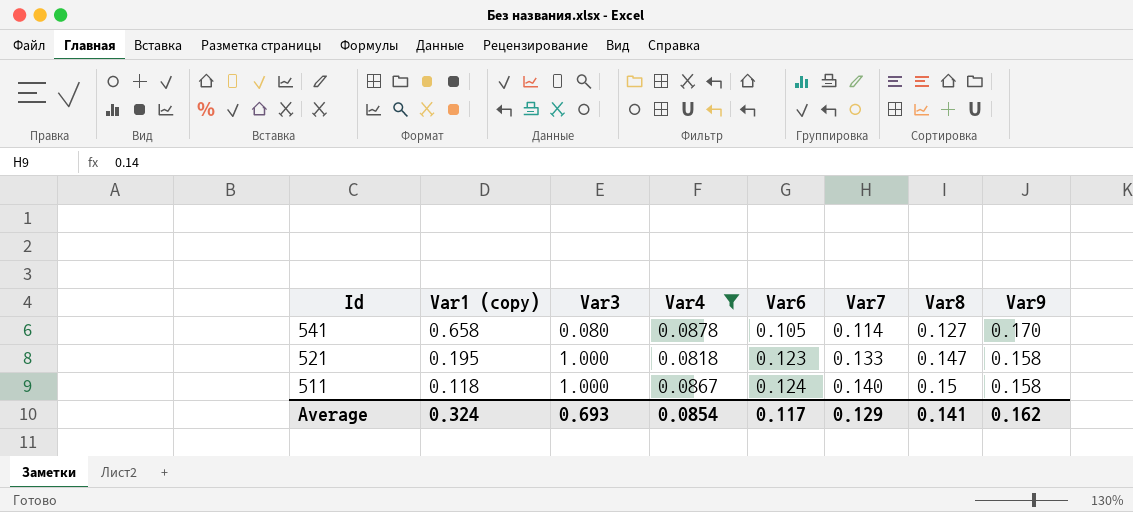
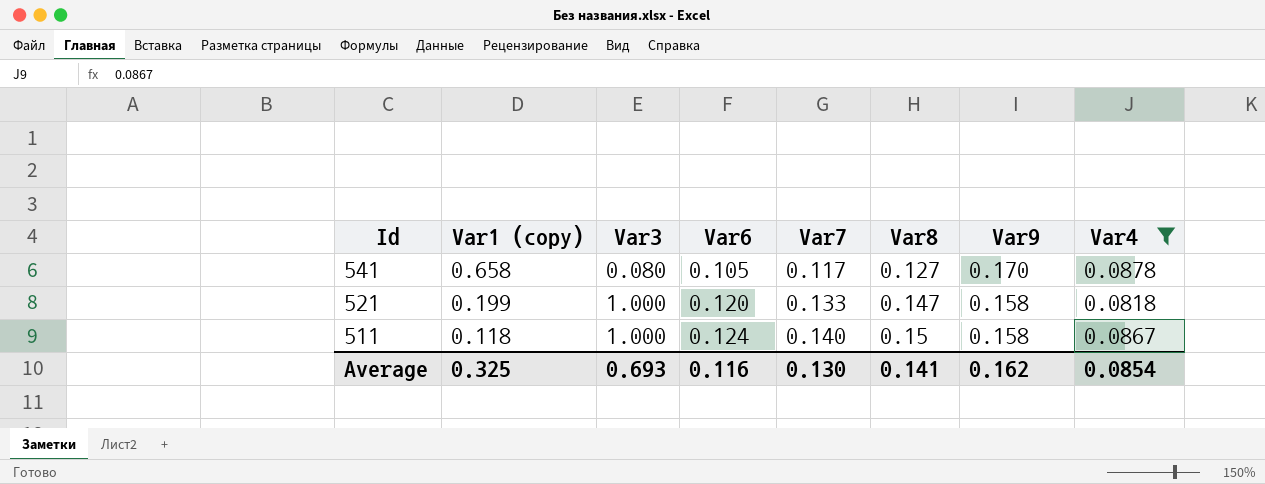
column Var4 | position: 4 -> 8
541 | Var7: 0.114 -> 0.117
521 | Var1 (copy): 0.195 -> 0.199
521 | Var6: 0.123 -> 0.120
Average | Var1 (copy): 0.324 -> 0.325
Average | Var6: 0.117 -> 0.116
Average | Var7: 0.129 -> 0.130

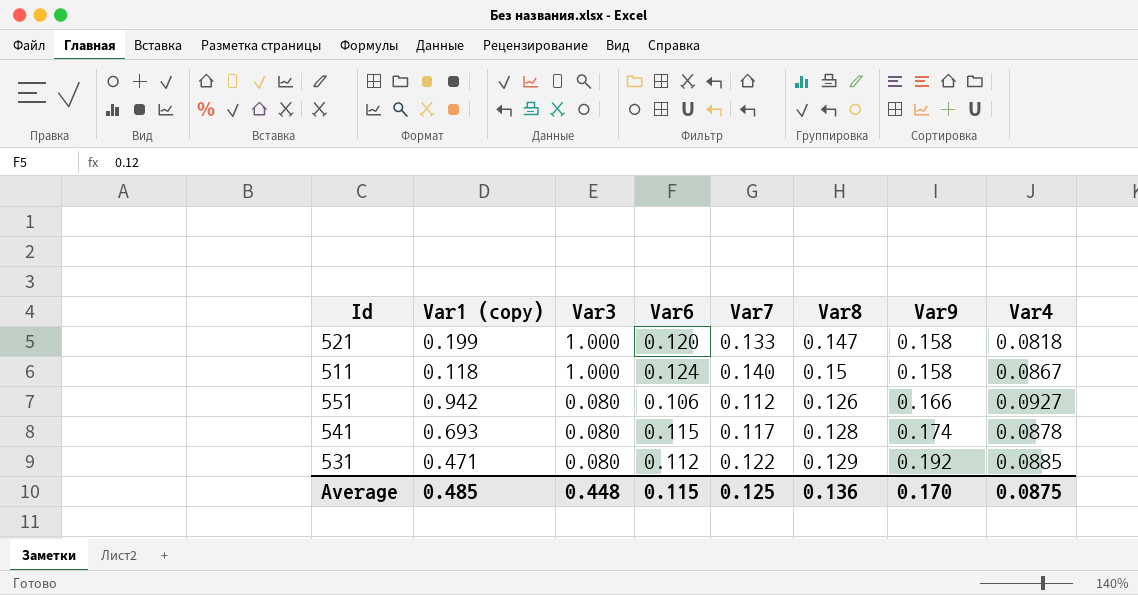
filter: Var4 <= 0.0878 -> none
row order: Id descending -> Var3 descending
541 | Var1 (copy): 0.658 -> 0.693
541 | Var6: 0.105 -> 0.115
541 | Var8: 0.127 -> 0.128
541 | Var9: 0.170 -> 0.174
Average | Var1 (copy): 0.325 -> 0.485
Average | Var3: 0.693 -> 0.448
Average | Var6: 0.116 -> 0.115
Average | Var7: 0.130 -> 0.125
Average | Var8: 0.141 -> 0.136
Average | Var9: 0.162 -> 0.170
Average | Var4: 0.0854 -> 0.0875

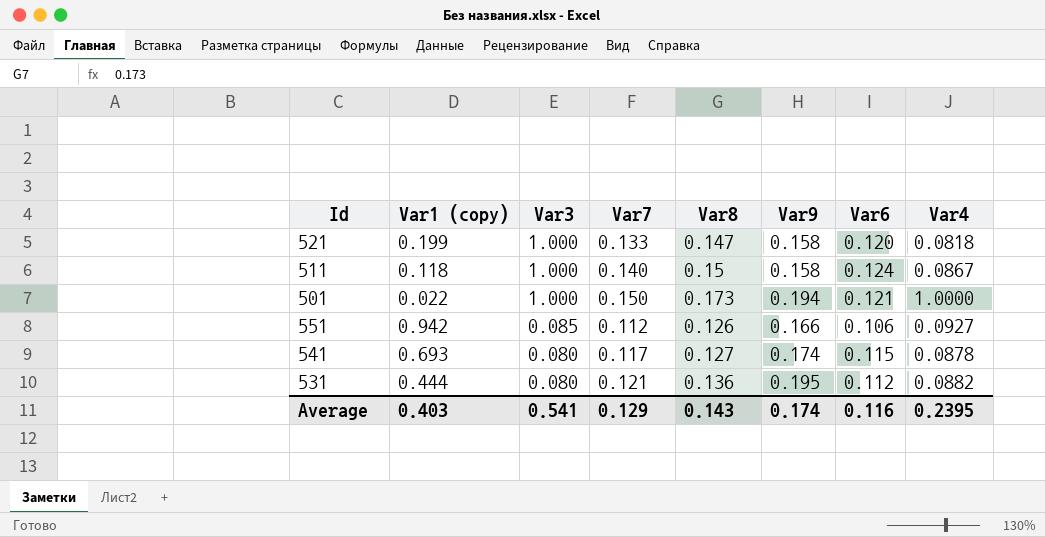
column Var6 | position: 4 -> 7
row 501: none -> 0.022 | 1.000 | 0.150 | 0.173 | 0.194 | 0.121 | 1.0000
551 | Var3: 0.080 -> 0.085
541 | Var8: 0.128 -> 0.127
531 | Var1 (copy): 0.471 -> 0.444
531 | Var7: 0.122 -> 0.121
531 | Var8: 0.129 -> 0.136
531 | Var9: 0.192 -> 0.195
531 | Var4: 0.0885 -> 0.0882
Average | Var1 (copy): 0.485 -> 0.403
Average | Var3: 0.448 -> 0.541
Average | Var7: 0.125 -> 0.129
Average | Var8: 0.136 -> 0.143
Average | Var9: 0.170 -> 0.174
Average | Var6: 0.115 -> 0.116
Average | Var4: 0.0875 -> 0.2395

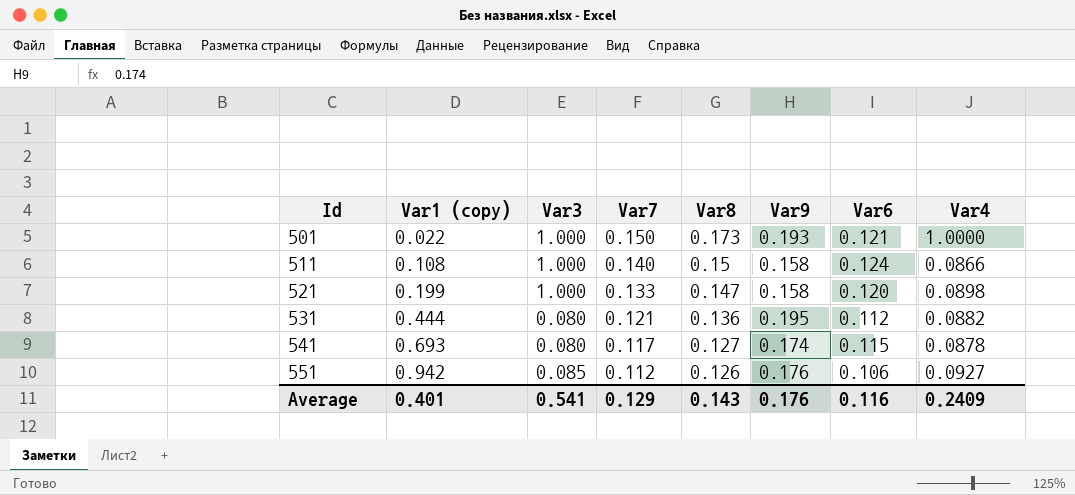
row order: Var3 descending -> Id ascending
501 | Var9: 0.194 -> 0.193
511 | Var1 (copy): 0.118 -> 0.108
511 | Var4: 0.0867 -> 0.0866
521 | Var4: 0.0818 -> 0.0898
551 | Var9: 0.166 -> 0.176
Average | Var1 (copy): 0.403 -> 0.401
Average | Var9: 0.174 -> 0.176
Average | Var4: 0.2395 -> 0.2409

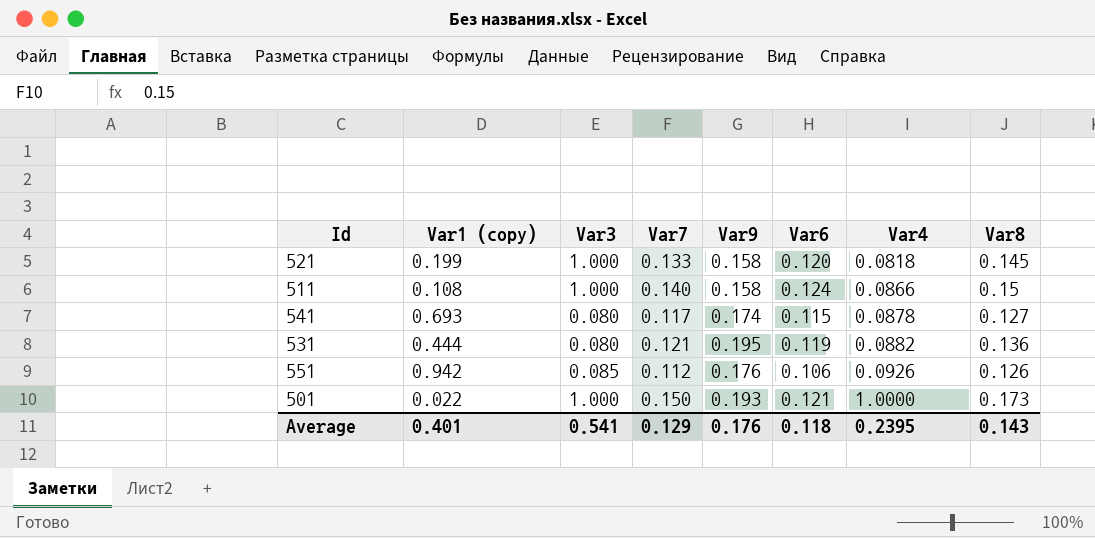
row order: Id ascending -> Var4 ascending
column Var8 | position: 5 -> 8
521 | Var4: 0.0898 -> 0.0818
521 | Var8: 0.147 -> 0.145
531 | Var6: 0.112 -> 0.119
551 | Var4: 0.0927 -> 0.0926
Average | Var6: 0.116 -> 0.118
Average | Var4: 0.2409 -> 0.2395

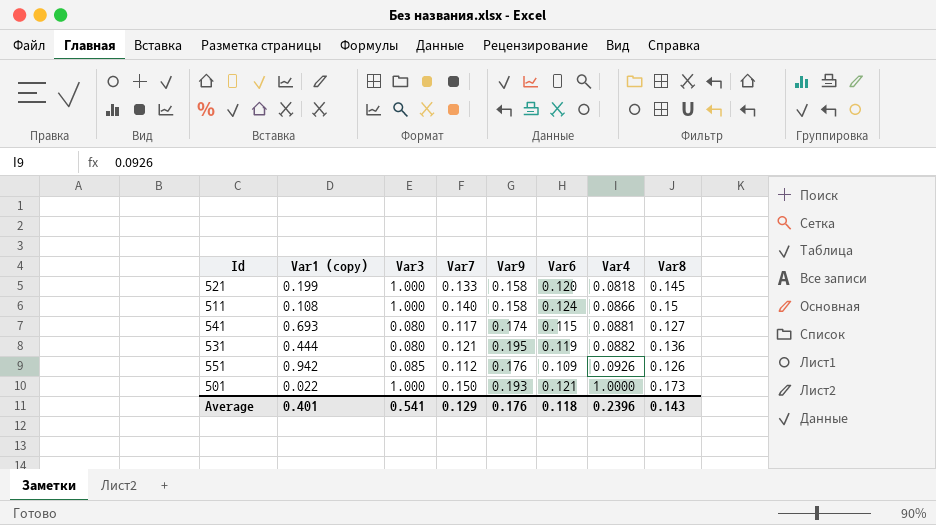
541 | Var4: 0.0878 -> 0.0881
551 | Var6: 0.106 -> 0.109
Average | Var4: 0.2395 -> 0.2396

